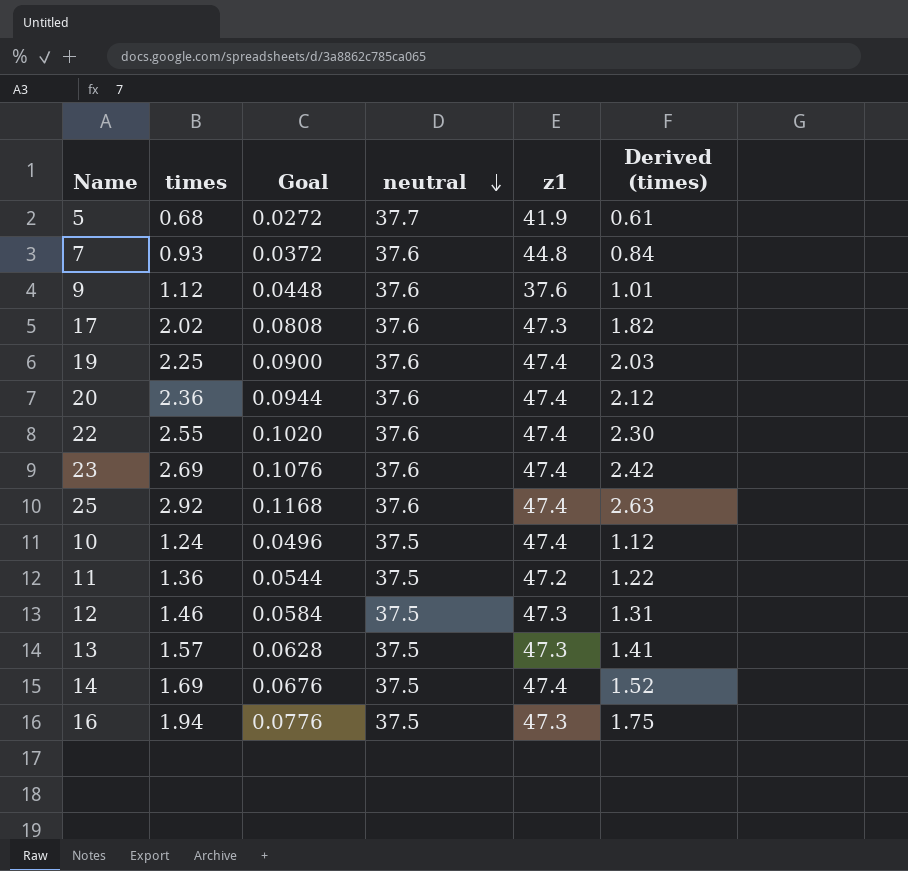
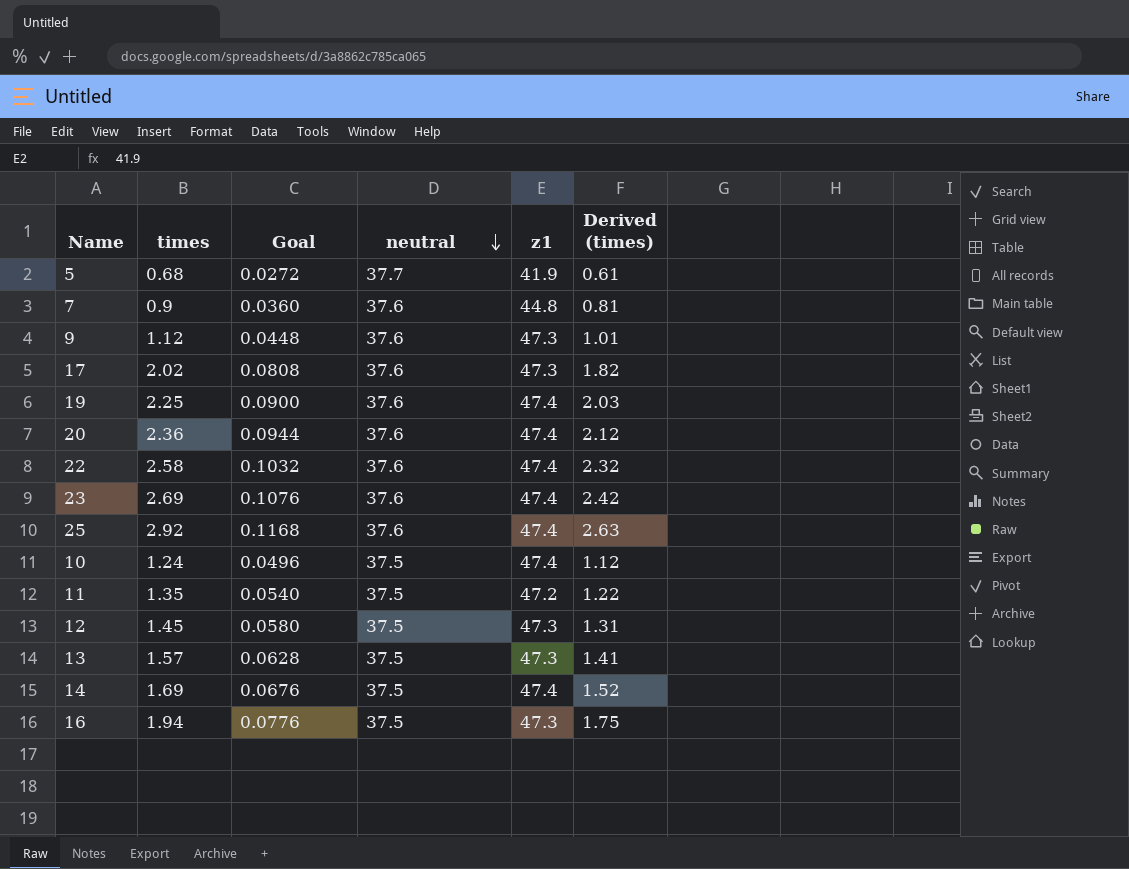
7 | times: 0.93 -> 0.9
7 | Goal: 0.0372 -> 0.0360
7 | Derived (times): 0.84 -> 0.81
9 | z1: 37.6 -> 47.3
22 | times: 2.55 -> 2.58
22 | Goal: 0.1020 -> 0.1032
22 | Derived (times): 2.30 -> 2.32
11 | times: 1.36 -> 1.35
11 | Goal: 0.0544 -> 0.0540
12 | times: 1.46 -> 1.45
12 | Goal: 0.0584 -> 0.0580

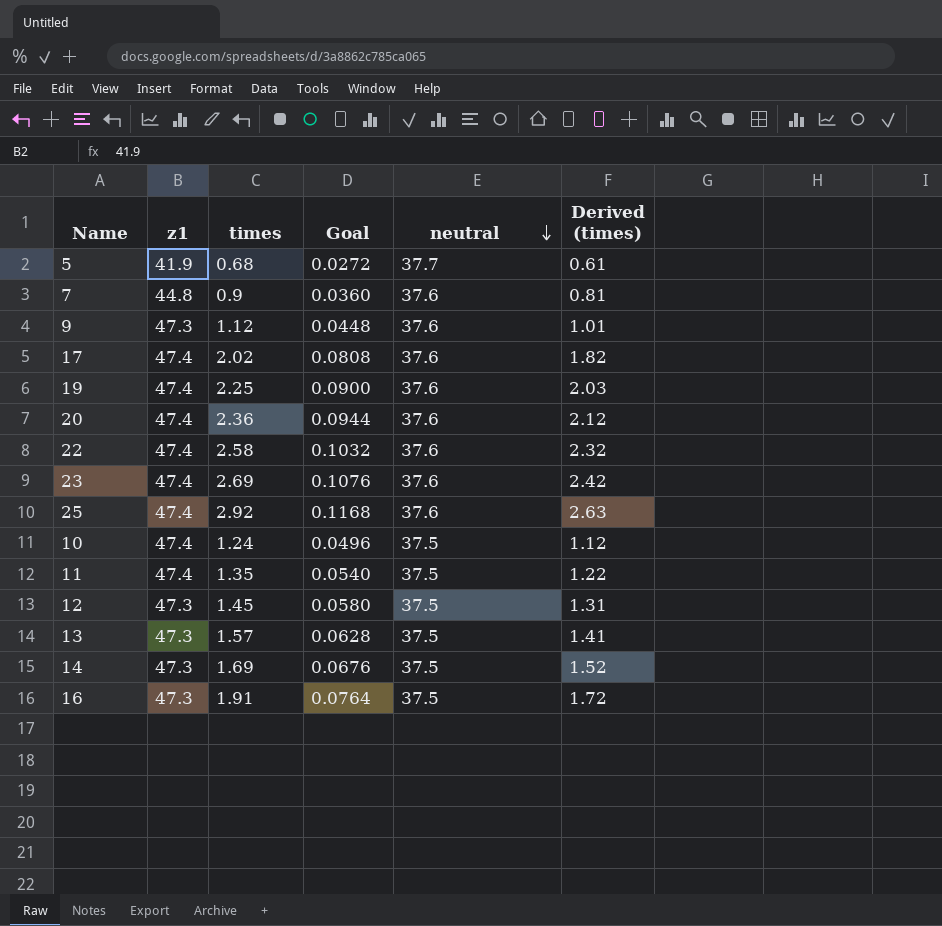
column z1 | position: 5 -> 2
17 | z1: 47.3 -> 47.4
11 | z1: 47.2 -> 47.4
14 | z1: 47.4 -> 47.3
16 | times: 1.94 -> 1.91
16 | Goal: 0.0776 -> 0.0764
16 | Derived (times): 1.75 -> 1.72

